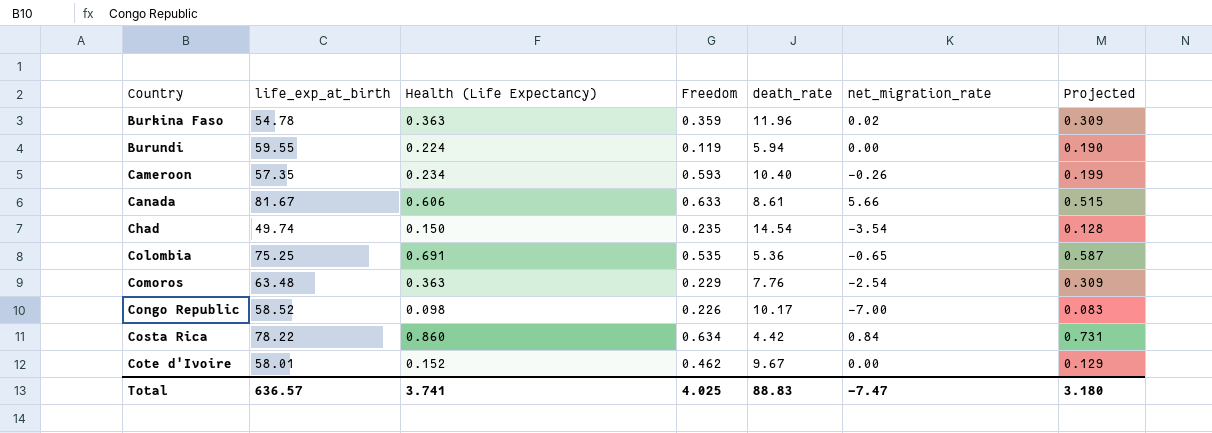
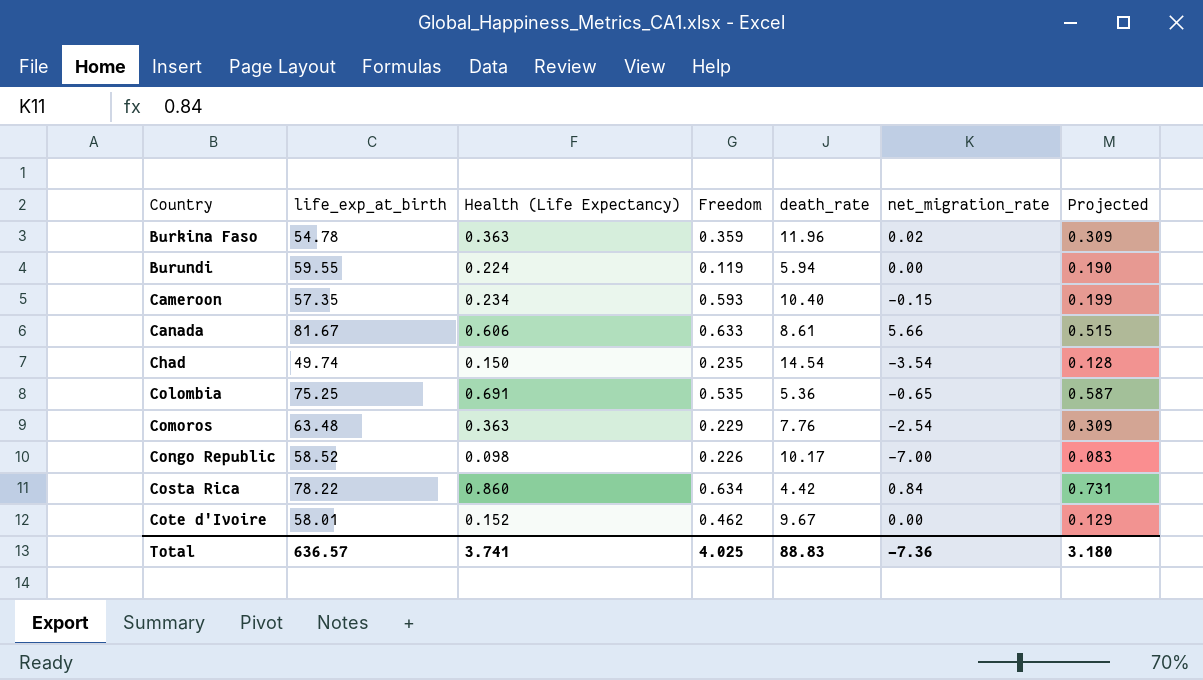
Cameroon | net_migration_rate: -0.26 -> -0.15
Total | net_migration_rate: -7.47 -> -7.36

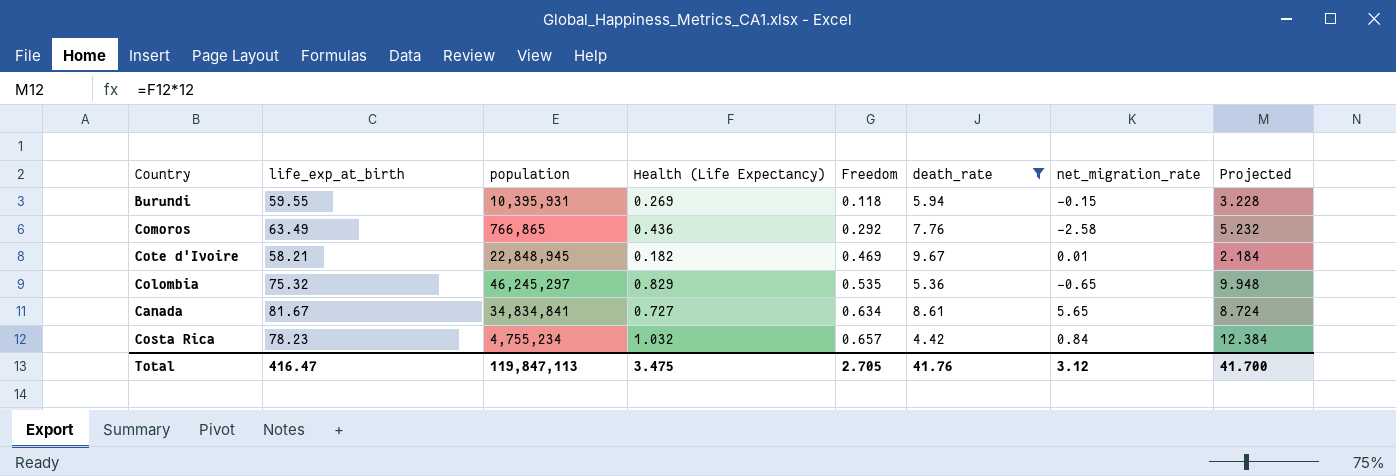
filter: none -> death_rate <= 9.67
row order: Country ascending -> Freedom ascending
column population | position: none -> 3
column Projected | formula: [Health (Life Expectancy)] * 0.85 -> [Health (Life Expectancy)] * 12
Burundi | Health (Life Expectancy): 0.224 -> 0.269
Burundi | Freedom: 0.119 -> 0.118
Burundi | net_migration_rate: 0.00 -> -0.15
Comoros | life_exp_at_birth: 63.48 -> 63.49
Comoros | Health (Life Expectancy): 0.363 -> 0.436
Comoros | Freedom: 0.229 -> 0.292
Comoros | net_migration_rate: -2.54 -> -2.58
Cote d'Ivoire | life_exp_at_birth: 58.01 -> 58.21
Cote d'Ivoire | Health (Life Expectancy): 0.152 -> 0.182
Cote d'Ivoire | Freedom: 0.462 -> 0.469
Cote d'Ivoire | net_migration_rate: 0.00 -> 0.01
Colombia | life_exp_at_birth: 75.25 -> 75.32
Colombia | Health (Life Expectancy): 0.691 -> 0.829
Canada | Health (Life Expectancy): 0.606 -> 0.727
Canada | Freedom: 0.633 -> 0.634
Canada | net_migration_rate: 5.66 -> 5.65
Costa Rica | life_exp_at_birth: 78.22 -> 78.23
Costa Rica | Health (Life Expectancy): 0.860 -> 1.032
Costa Rica | Freedom: 0.634 -> 0.657
Total | life_exp_at_birth: 636.57 -> 416.47
Total | Health (Life Expectancy): 3.741 -> 3.475
Total | Freedom: 4.025 -> 2.705
Total | death_rate: 88.83 -> 41.76
Total | net_migration_rate: -7.36 -> 3.12
Total | Projected: 3.180 -> 41.700

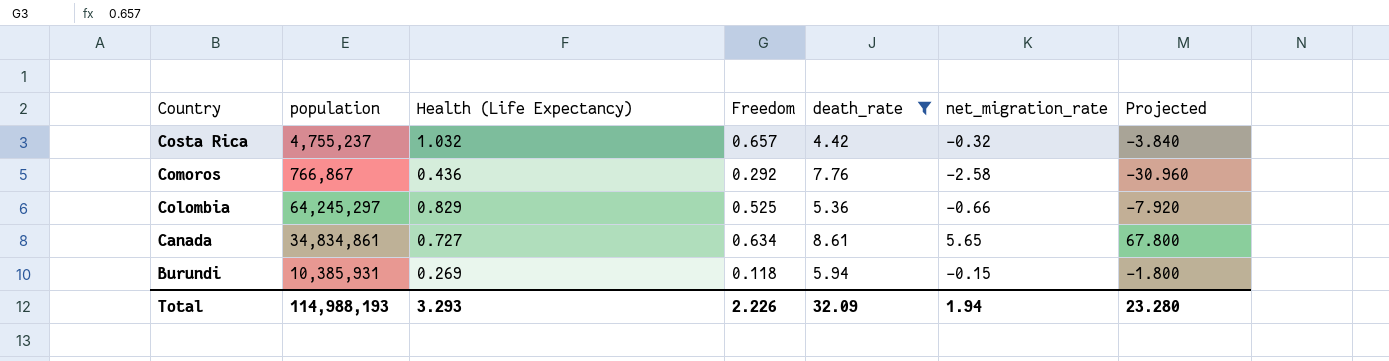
row order: Freedom ascending -> Country descending
column life_exp_at_birth | position: 2 -> none
column Projected | formula: [Health (Life Expectancy)] * 12 -> [net_migration_rate] * 12
row Cote d'Ivoire: 58.21 | 22,848,945 | 0.182 | 0.469 | 9.67 | 0.01 | 2.184 -> none
Costa Rica | population: 4,755,234 -> 4,755,237
Costa Rica | net_migration_rate: 0.84 -> -0.32
Comoros | population: 766,865 -> 766,867
Colombia | population: 46,245,297 -> 64,245,297
Colombia | Freedom: 0.535 -> 0.525
Colombia | net_migration_rate: -0.65 -> -0.66
Canada | population: 34,834,841 -> 34,834,861
Burundi | population: 10,395,931 -> 10,385,931
Total | population: 119,847,113 -> 114,988,193
Total | Health (Life Expectancy): 3.475 -> 3.293
Total | Freedom: 2.705 -> 2.226
Total | death_rate: 41.76 -> 32.09
Total | net_migration_rate: 3.12 -> 1.94
Total | Projected: 41.700 -> 23.280

